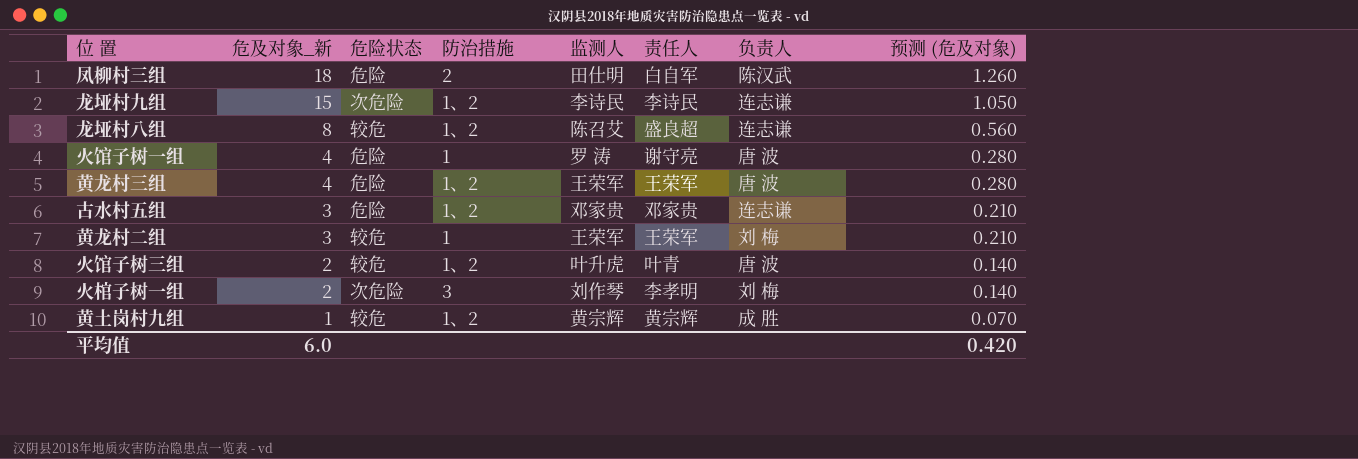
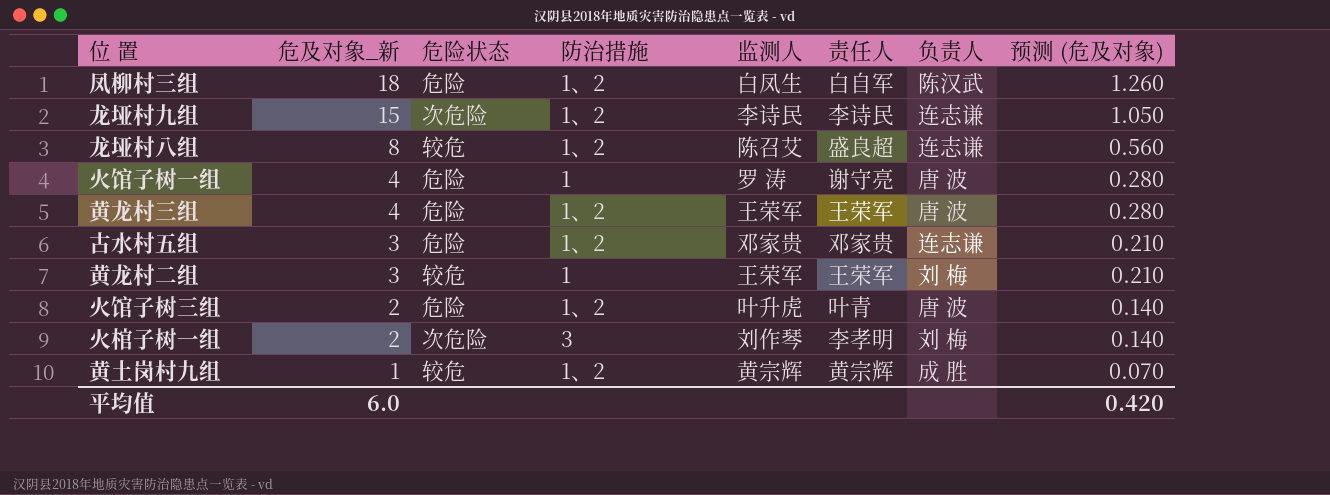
凤柳村三组 | 防治措施: 2 -> 1、2
凤柳村三组 | 监测人: 田仕明 -> 白凤生
火馆子树三组 | 危险状态: 较危 -> 危险

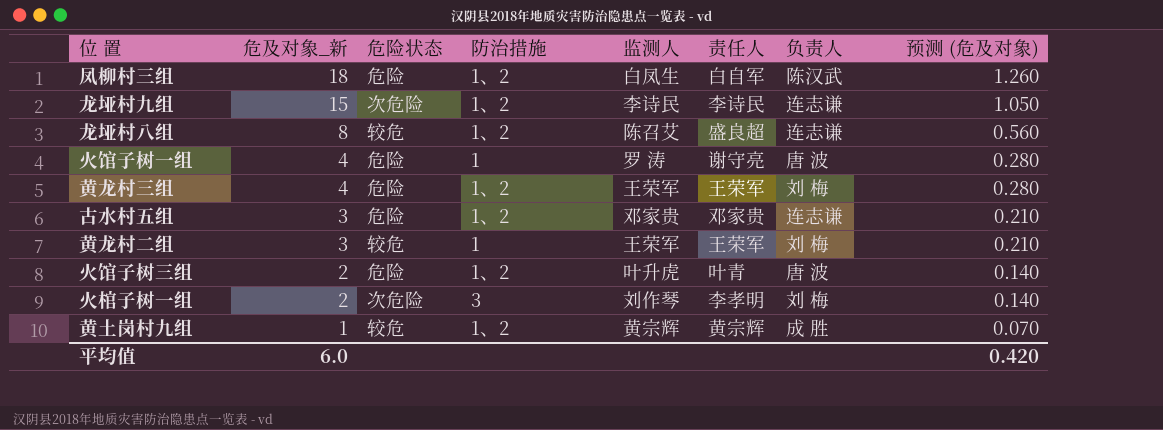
黄龙村三组 | 负责人: 唐 波 -> 刘 梅

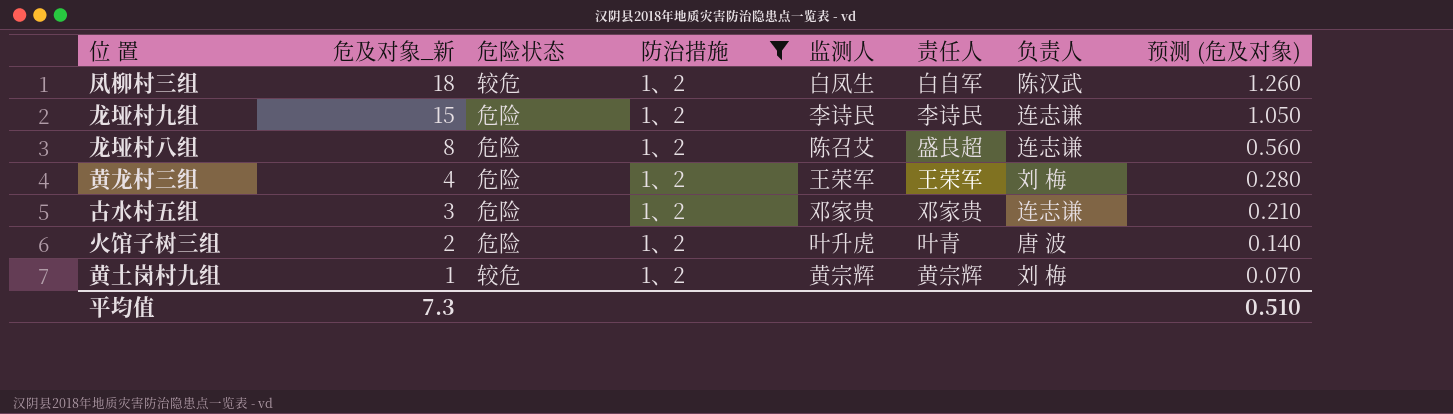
filter: none -> 防治措施 = 1、2
凤柳村三组 | 危险状态: 危险 -> 较危
龙垭村九组 | 危险状态: 次危险 -> 危险
龙垭村八组 | 危险状态: 较危 -> 危险
黄土岗村九组 | 负责人: 成 胜 -> 刘 梅
平均值 | 危及对象_新: 6.0 -> 7.3
平均值 | 预测 (危及对象): 0.420 -> 0.510

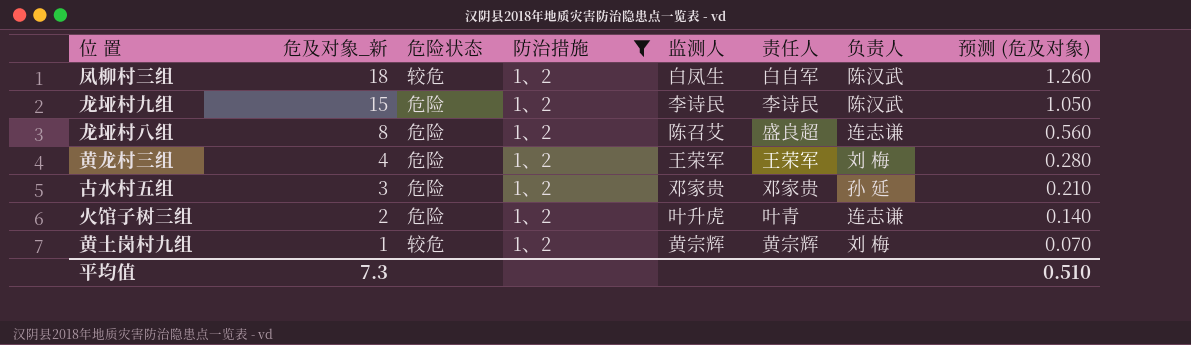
龙垭村九组 | 负责人: 连志谦 -> 陈汉武
古水村五组 | 负责人: 连志谦 -> 孙 延
火馆子树三组 | 负责人: 唐 波 -> 连志谦

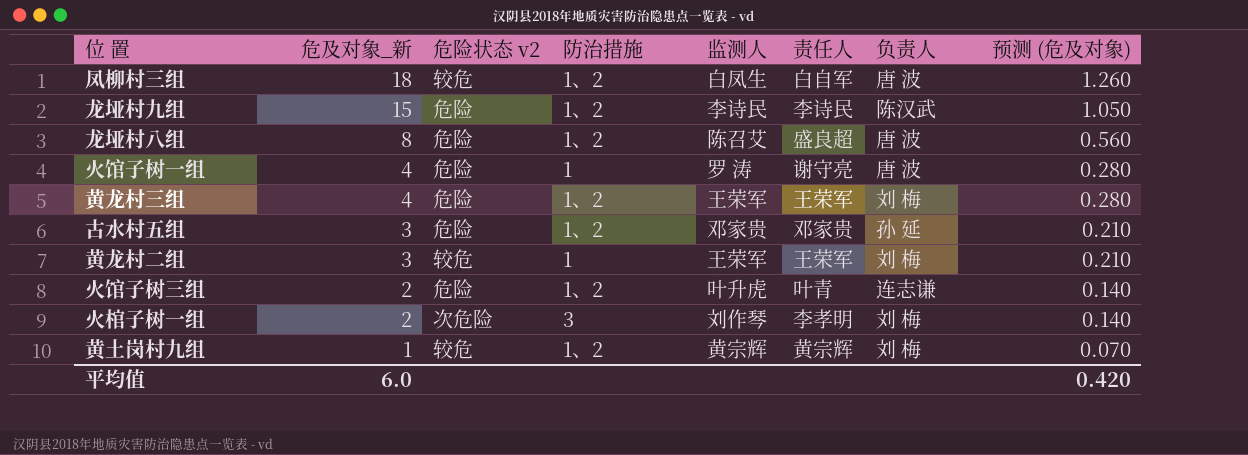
filter: 防治措施 = 1、2 -> none
column name: 危险状态 -> 危险状态 v2
凤柳村三组 | 负责人: 陈汉武 -> 唐 波
龙垭村八组 | 负责人: 连志谦 -> 唐 波
平均值 | 危及对象_新: 7.3 -> 6.0
平均值 | 预测 (危及对象): 0.510 -> 0.420

